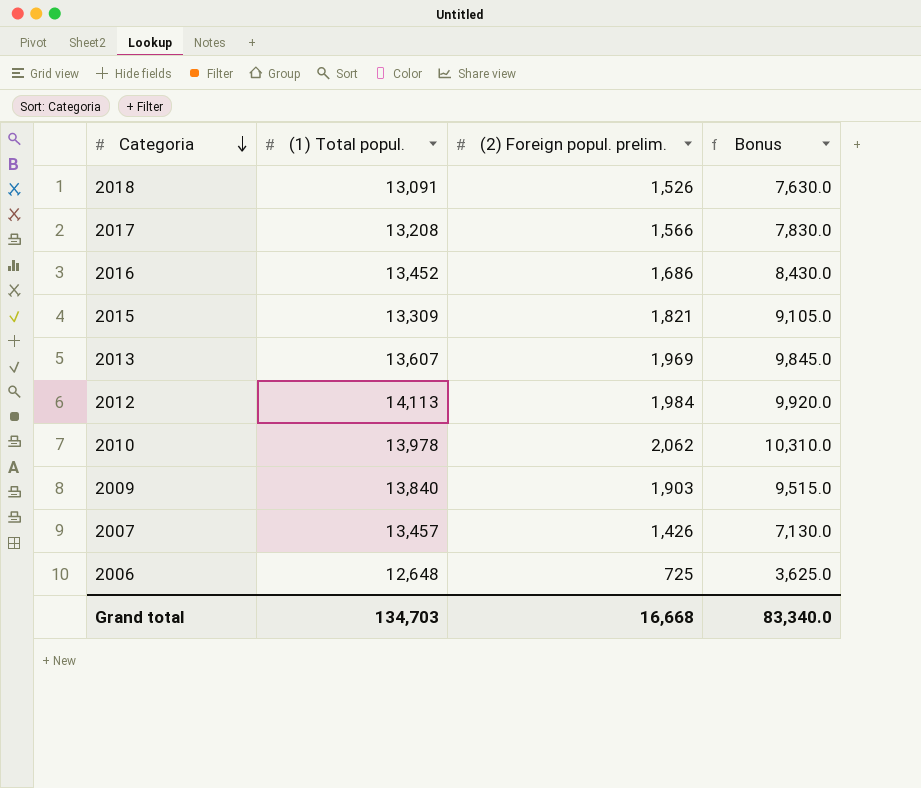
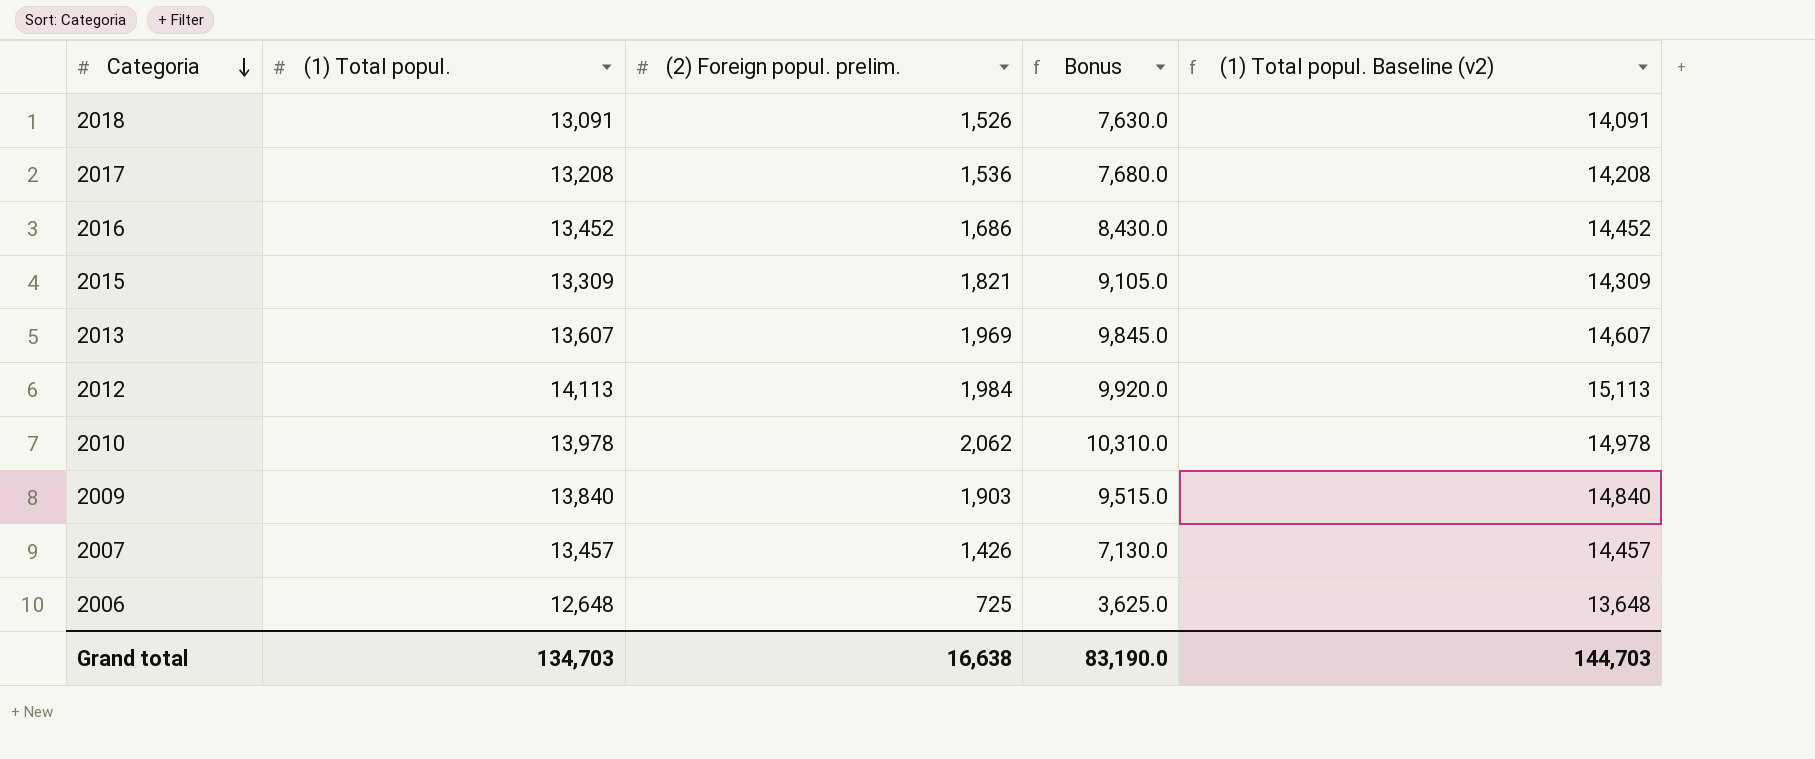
column (1) Total popul. Baseline (v2) | formula: none -> [(1) Total popul.] + 1000
2017 | (2) Foreign popul. prelim.: 1,566 -> 1,536
2017 | Bonus: 7,830.0 -> 7,680.0
Grand total | (2) Foreign popul. prelim.: 16,668 -> 16,638
Grand total | Bonus: 83,340.0 -> 83,190.0

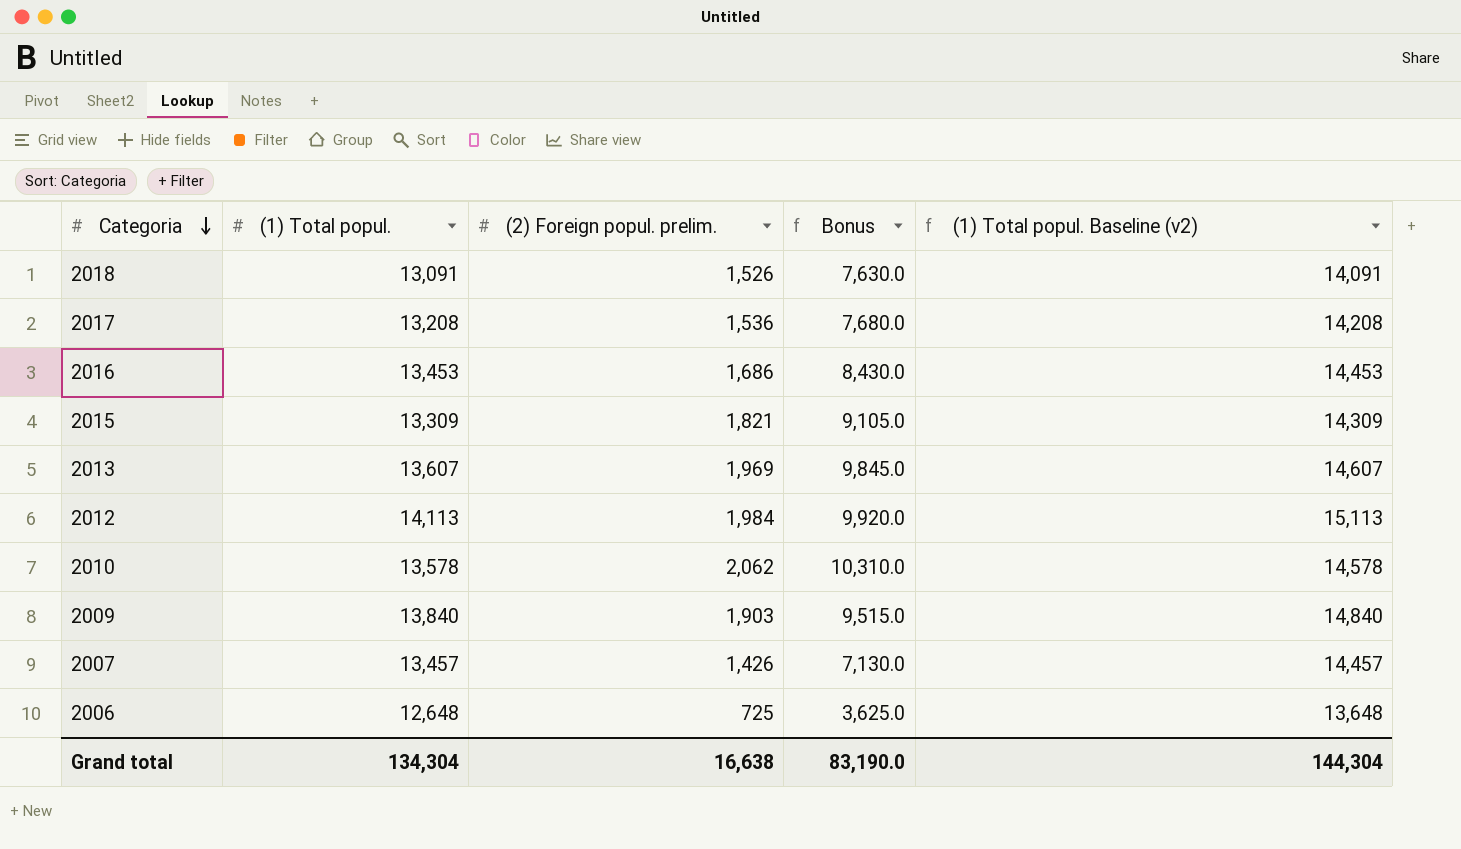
2016 | (1) Total popul.: 13,452 -> 13,453
2016 | (1) Total popul. Baseline (v2): 14,452 -> 14,453
2010 | (1) Total popul.: 13,978 -> 13,578
2010 | (1) Total popul. Baseline (v2): 14,978 -> 14,578
Grand total | (1) Total popul.: 134,703 -> 134,304
Grand total | (1) Total popul. Baseline (v2): 144,703 -> 144,304

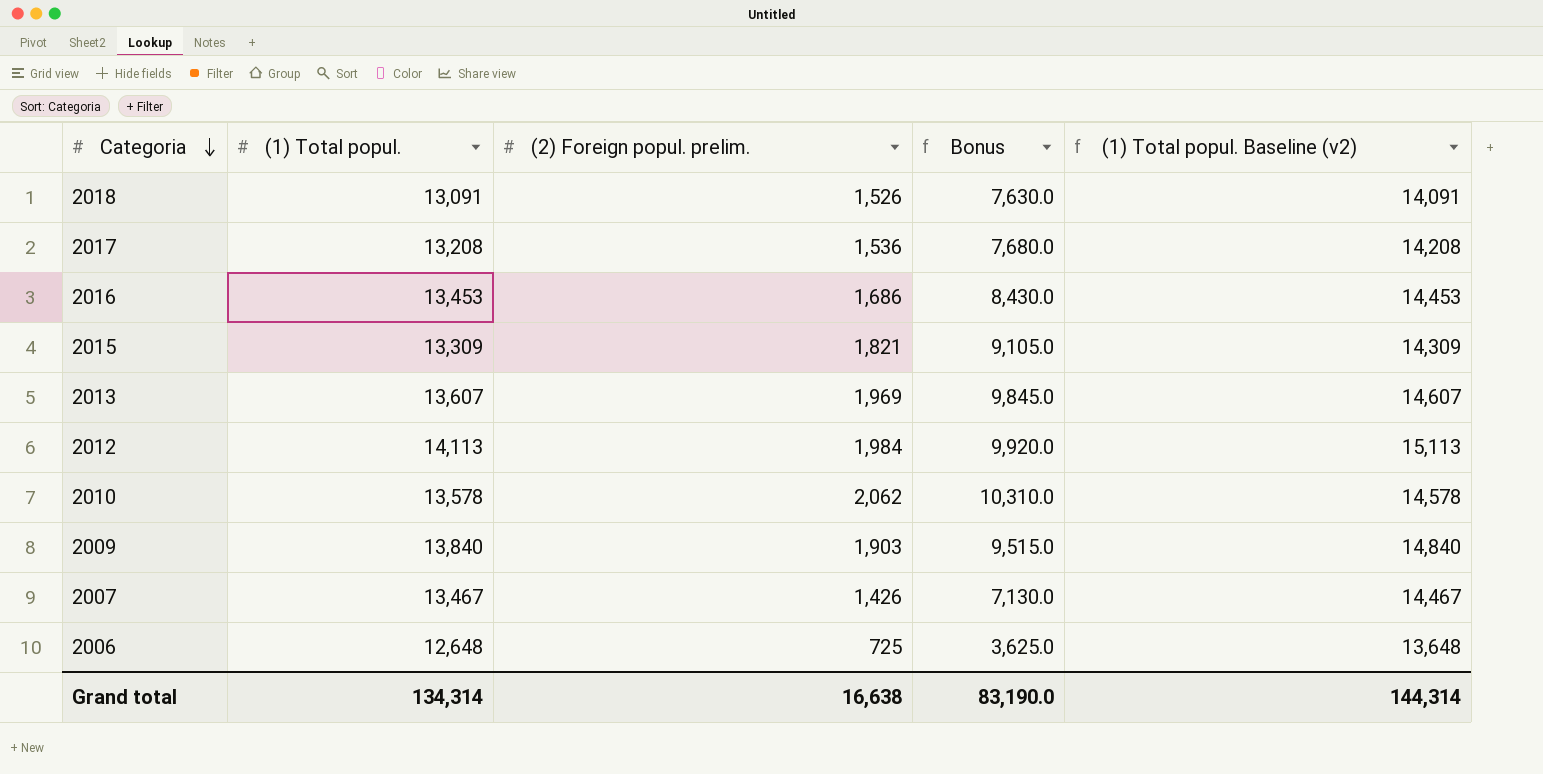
2007 | (1) Total popul.: 13,457 -> 13,467
2007 | (1) Total popul. Baseline (v2): 14,457 -> 14,467
Grand total | (1) Total popul.: 134,304 -> 134,314
Grand total | (1) Total popul. Baseline (v2): 144,304 -> 144,314

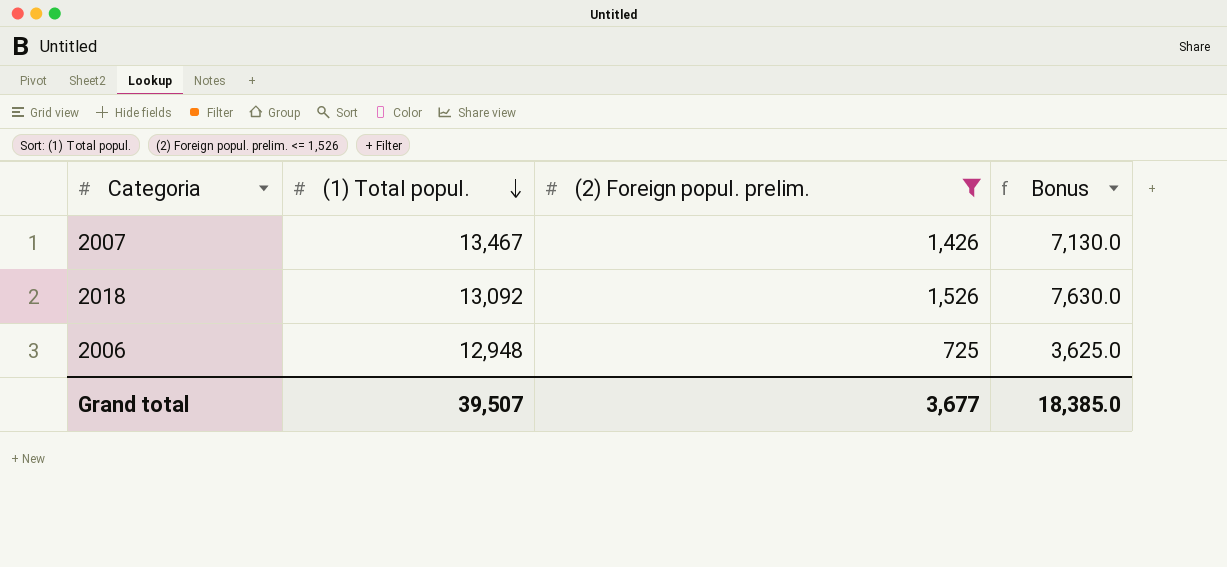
filter: none -> (2) Foreign popul. prelim. <= 1,526
row order: Categoria descending -> (1) Total popul. descending
column (1) Total popul. Baseline (v2) | formula: [(1) Total popul.] + 1000 -> none
2018 | (1) Total popul.: 13,091 -> 13,092
2006 | (1) Total popul.: 12,648 -> 12,948
Grand total | (1) Total popul.: 134,314 -> 39,507
Grand total | (2) Foreign popul. prelim.: 16,638 -> 3,677
Grand total | Bonus: 83,190.0 -> 18,385.0

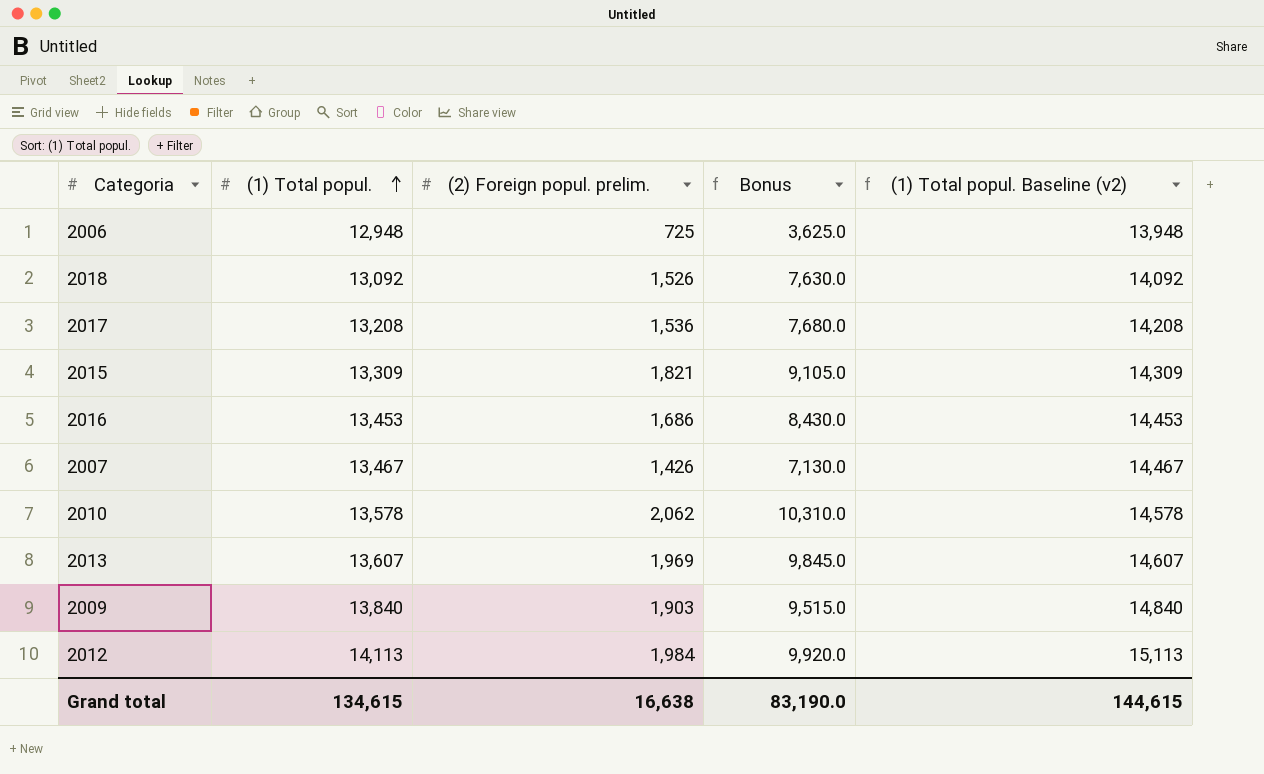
filter: (2) Foreign popul. prelim. <= 1,526 -> none
row order: (1) Total popul. descending -> (1) Total popul. ascending
column (1) Total popul. Baseline (v2) | formula: none -> [(1) Total popul.] + 1000
Grand total | (1) Total popul.: 39,507 -> 134,615
Grand total | (2) Foreign popul. prelim.: 3,677 -> 16,638
Grand total | Bonus: 18,385.0 -> 83,190.0

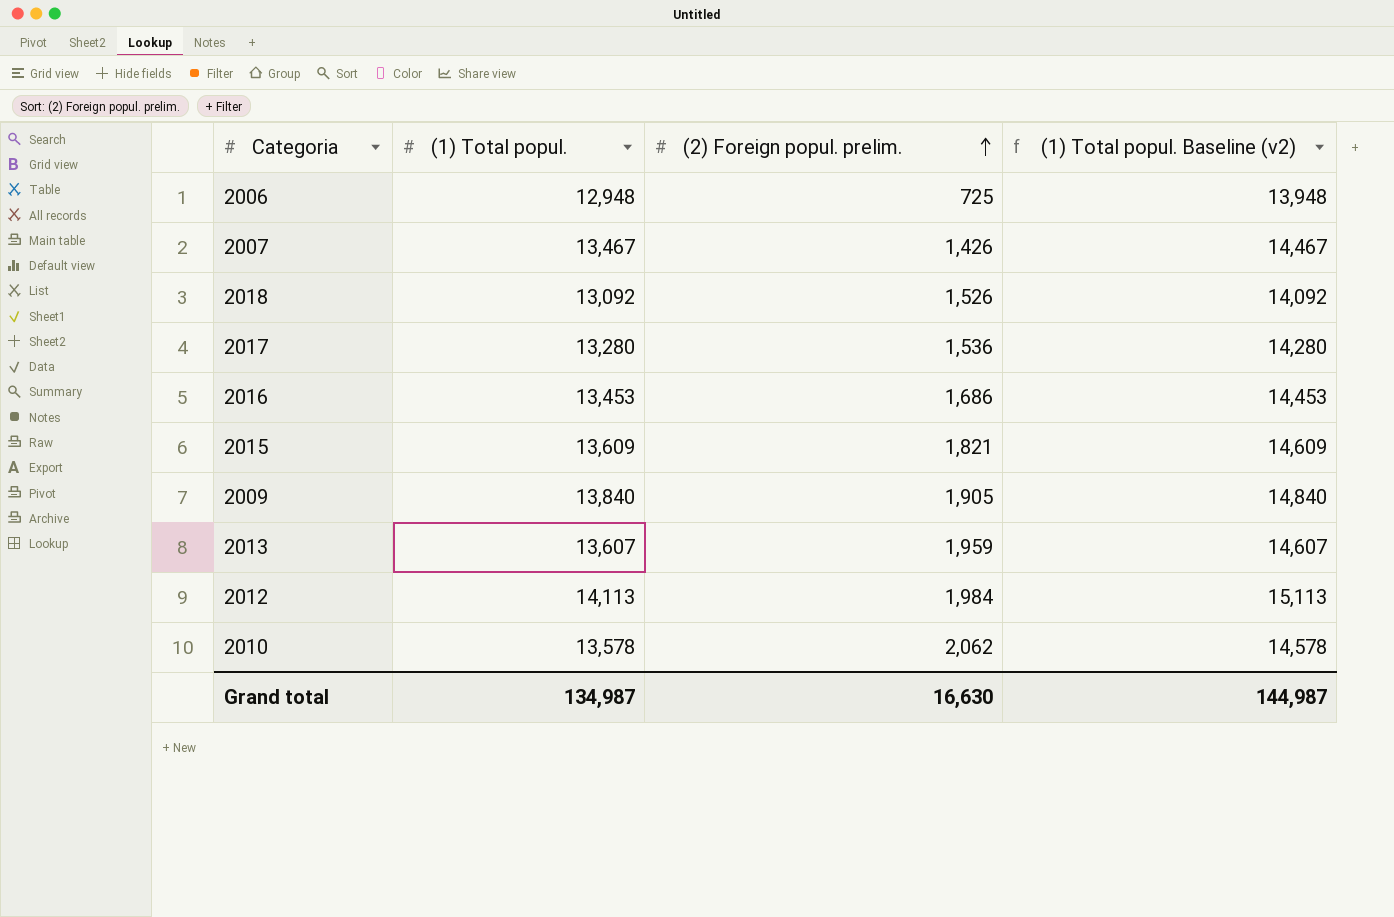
row order: (1) Total popul. ascending -> (2) Foreign popul. prelim. ascending
column Bonus | formula: [(2) Foreign popul. prelim.] * 5 -> none
2017 | (1) Total popul.: 13,208 -> 13,280
2017 | (1) Total popul. Baseline (v2): 14,208 -> 14,280
2015 | (1) Total popul.: 13,309 -> 13,609
2015 | (1) Total popul. Baseline (v2): 14,309 -> 14,609
2009 | (2) Foreign popul. prelim.: 1,903 -> 1,905
2013 | (2) Foreign popul. prelim.: 1,969 -> 1,959
Grand total | (1) Total popul.: 134,615 -> 134,987
Grand total | (2) Foreign popul. prelim.: 16,638 -> 16,630
Grand total | (1) Total popul. Baseline (v2): 144,615 -> 144,987

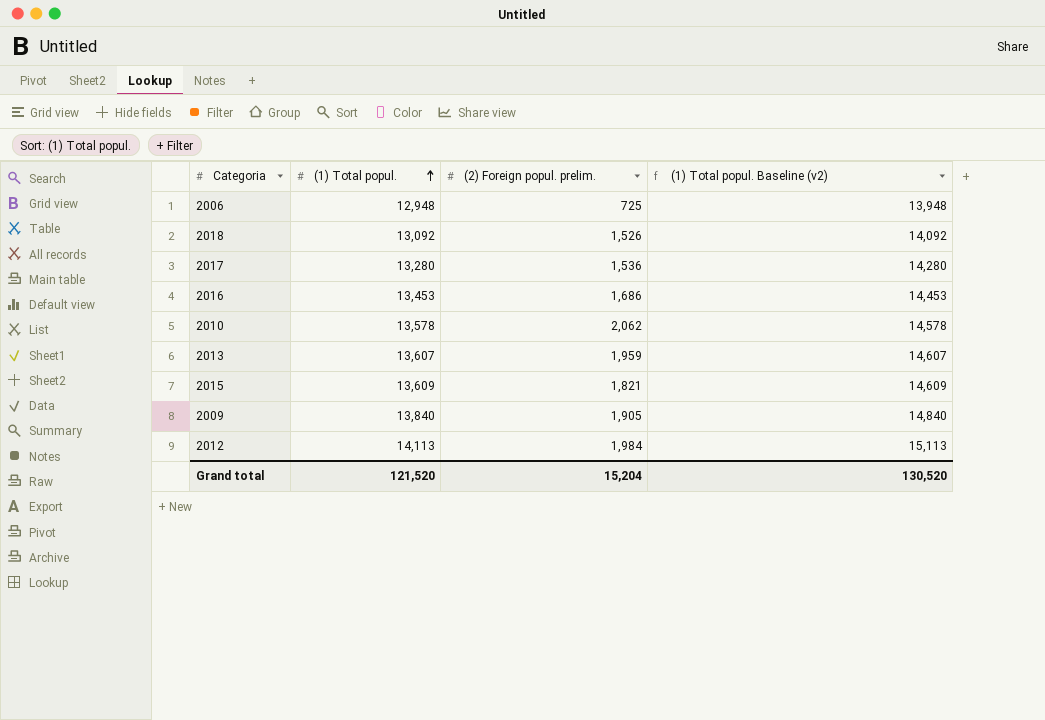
row order: (2) Foreign popul. prelim. ascending -> (1) Total popul. ascending
row 2007: 13,467 | 1,426 | 14,467 -> none
Grand total | (1) Total popul.: 134,987 -> 121,520
Grand total | (2) Foreign popul. prelim.: 16,630 -> 15,204
Grand total | (1) Total popul. Baseline (v2): 144,987 -> 130,520

